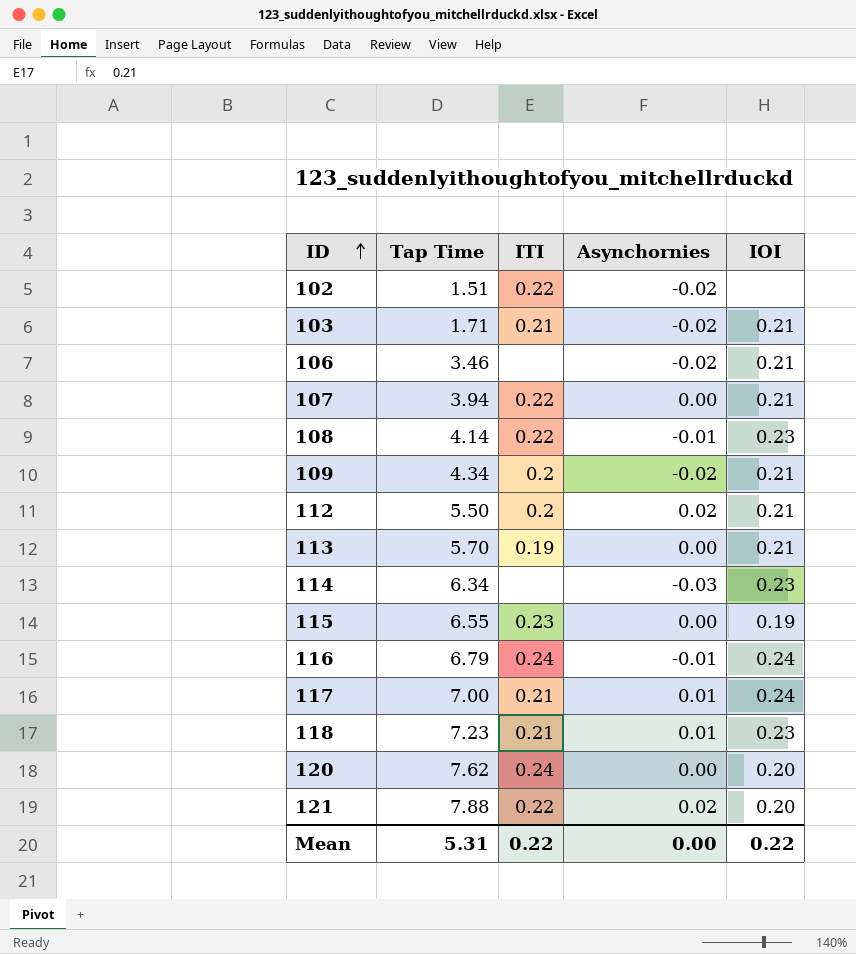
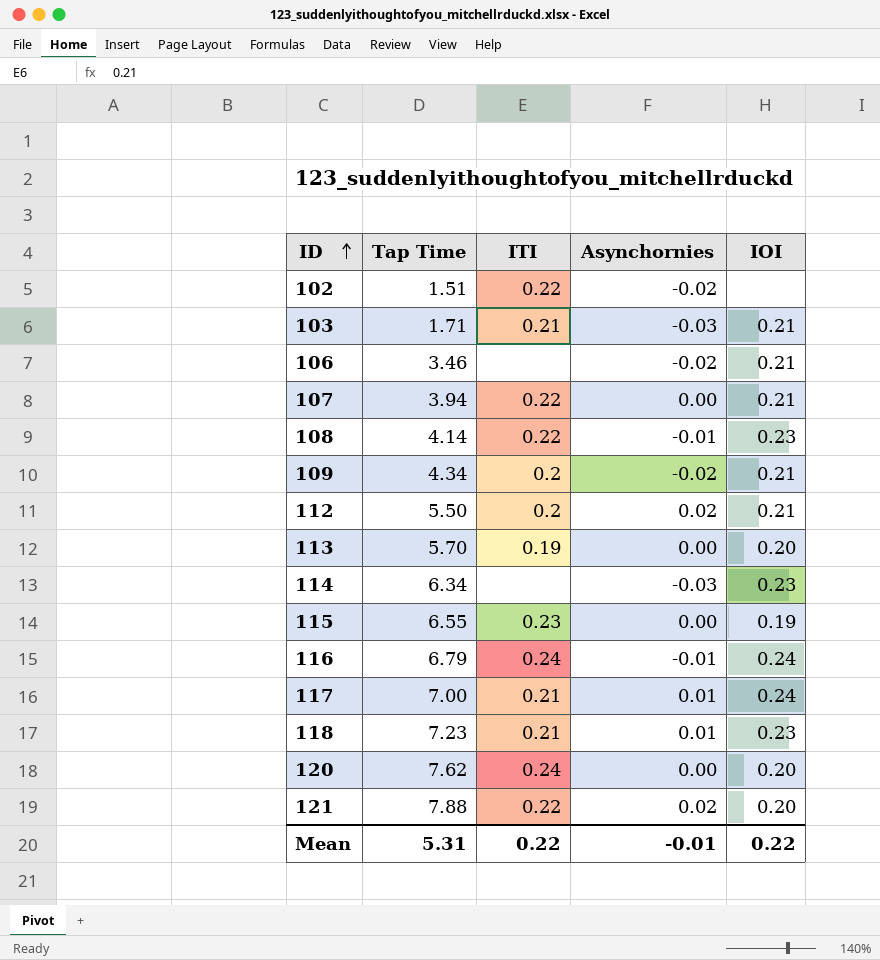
103 | Asynchornies: -0.02 -> -0.03
113 | IOI: 0.21 -> 0.20
Mean | Asynchornies: 0.00 -> -0.01

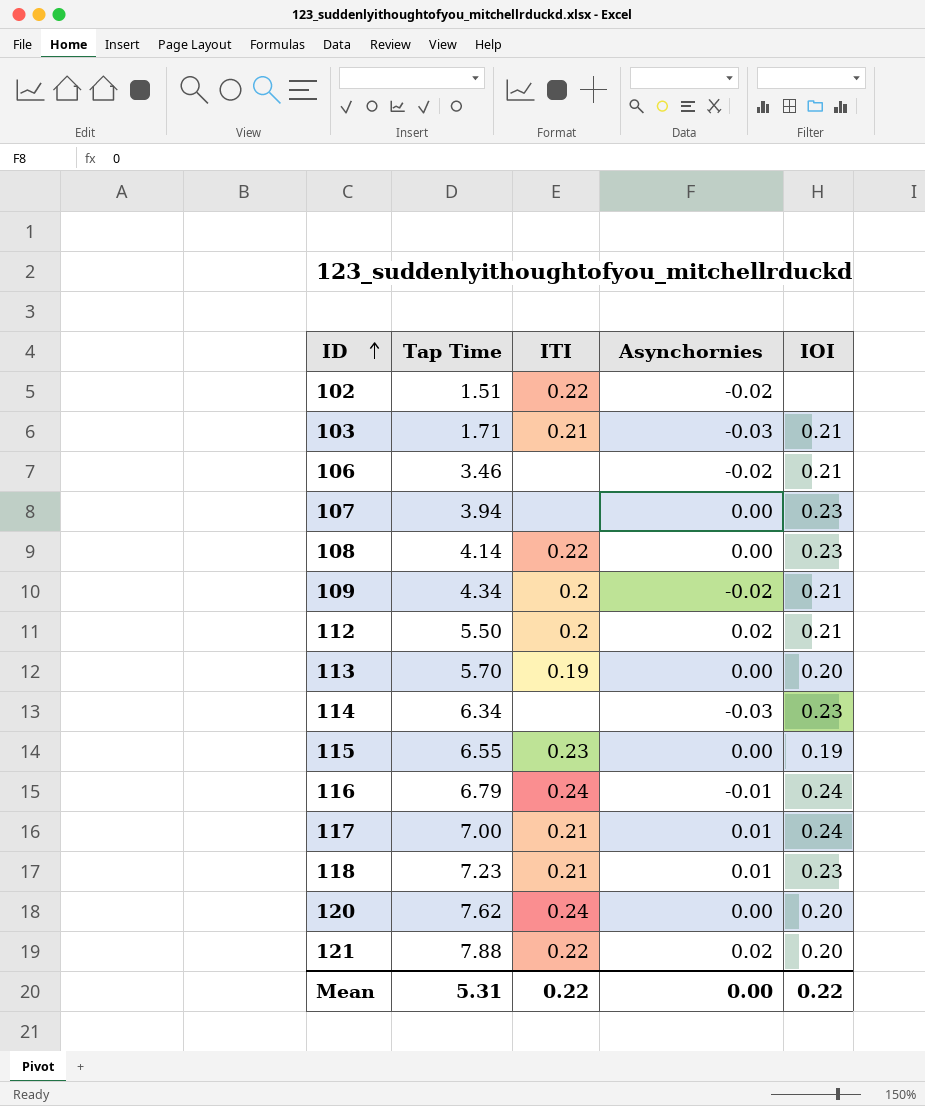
107 | ITI: 0.22 -> none
107 | IOI: 0.21 -> 0.23
108 | Asynchornies: -0.01 -> 0.00
Mean | Asynchornies: -0.01 -> 0.00

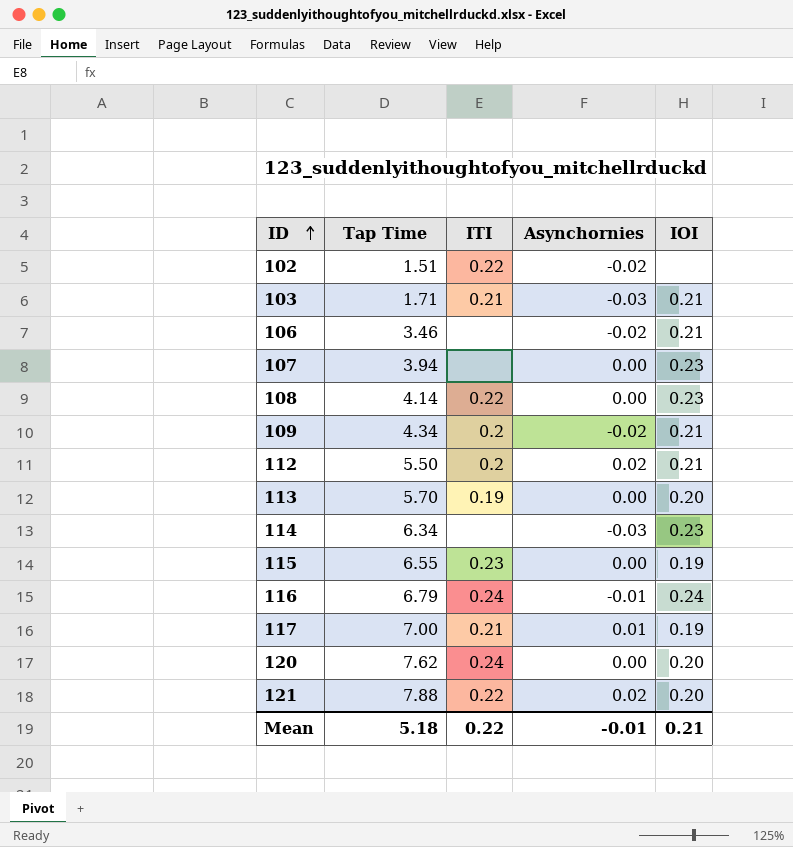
row 118: 7.23 | 0.21 | 0.01 | 0.23 -> none
117 | IOI: 0.24 -> 0.19
Mean | Tap Time: 5.31 -> 5.18
Mean | Asynchornies: 0.00 -> -0.01
Mean | IOI: 0.22 -> 0.21

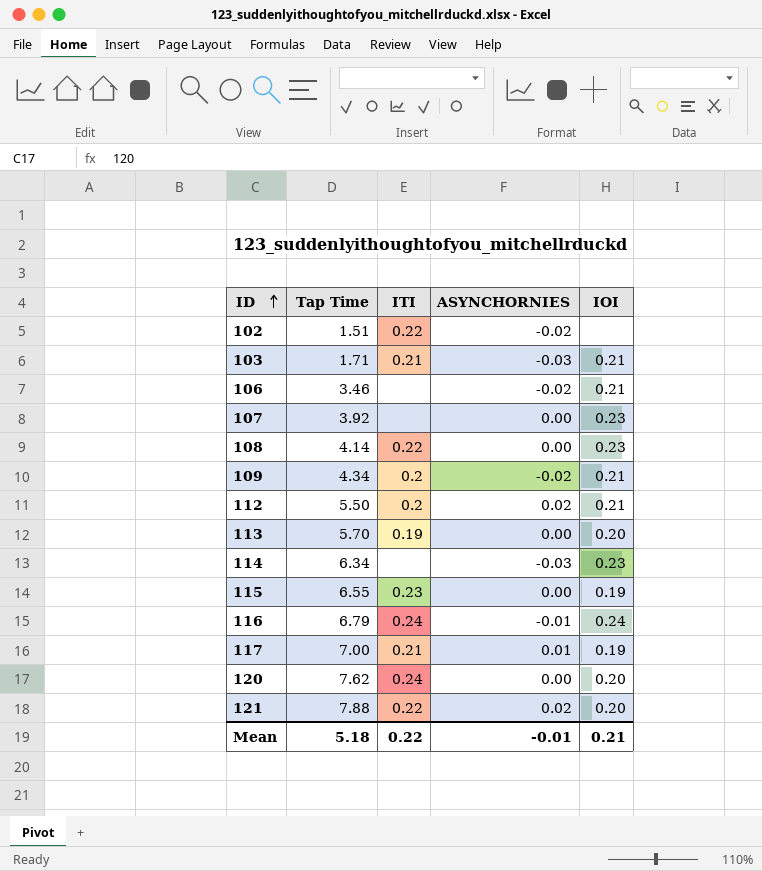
column name: Asynchornies -> ASYNCHORNIES
107 | Tap Time: 3.94 -> 3.92

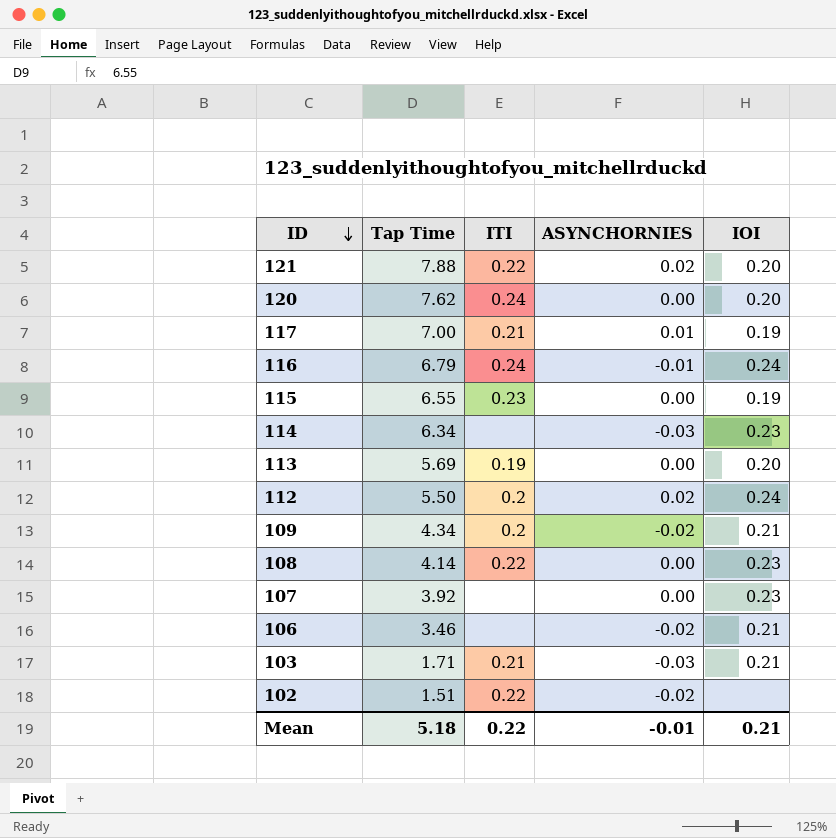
row order: ID ascending -> ID descending
113 | Tap Time: 5.70 -> 5.69
112 | IOI: 0.21 -> 0.24

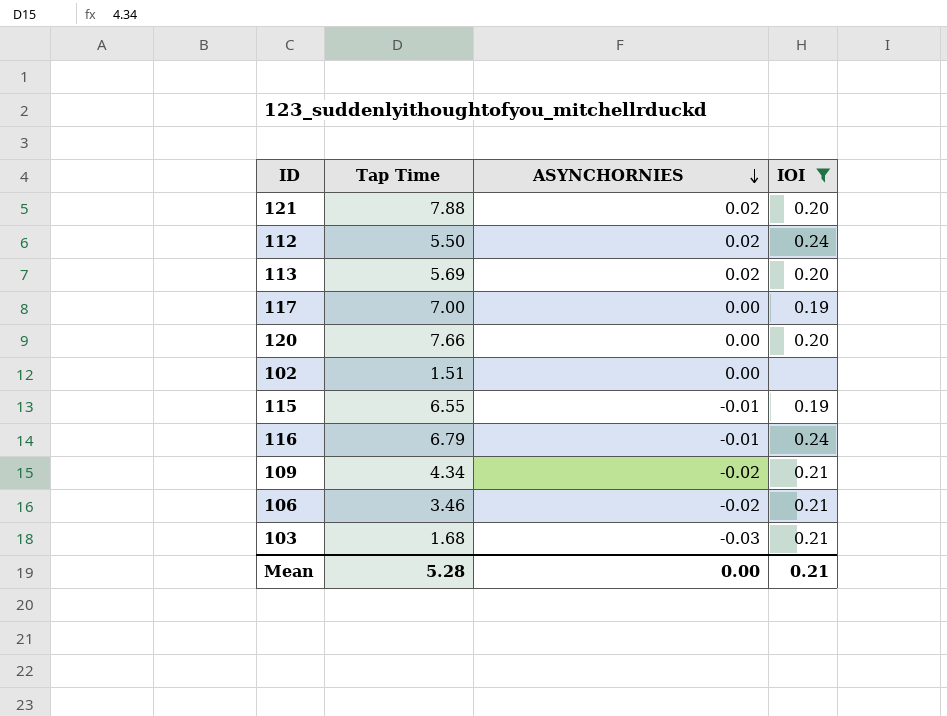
filter: none -> IOI != 0.23
row order: ID descending -> ASYNCHORNIES descending
column ITI | position: 3 -> none
113 | ASYNCHORNIES: 0.00 -> 0.02
117 | ASYNCHORNIES: 0.01 -> 0.00
120 | Tap Time: 7.62 -> 7.66
102 | ASYNCHORNIES: -0.02 -> 0.00
115 | ASYNCHORNIES: 0.00 -> -0.01
103 | Tap Time: 1.71 -> 1.68
Mean | Tap Time: 5.18 -> 5.28
Mean | ASYNCHORNIES: -0.01 -> 0.00

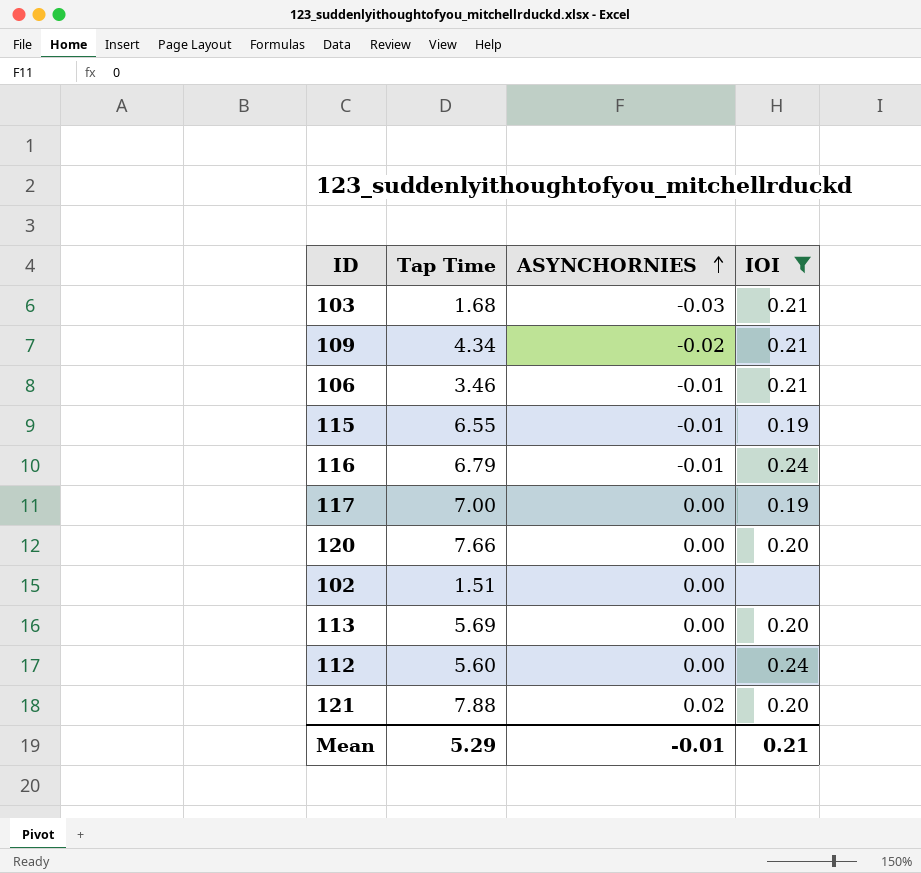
row order: ASYNCHORNIES descending -> ASYNCHORNIES ascending
106 | ASYNCHORNIES: -0.02 -> -0.01
113 | ASYNCHORNIES: 0.02 -> 0.00
112 | Tap Time: 5.50 -> 5.60
112 | ASYNCHORNIES: 0.02 -> 0.00
Mean | Tap Time: 5.28 -> 5.29
Mean | ASYNCHORNIES: 0.00 -> -0.01

